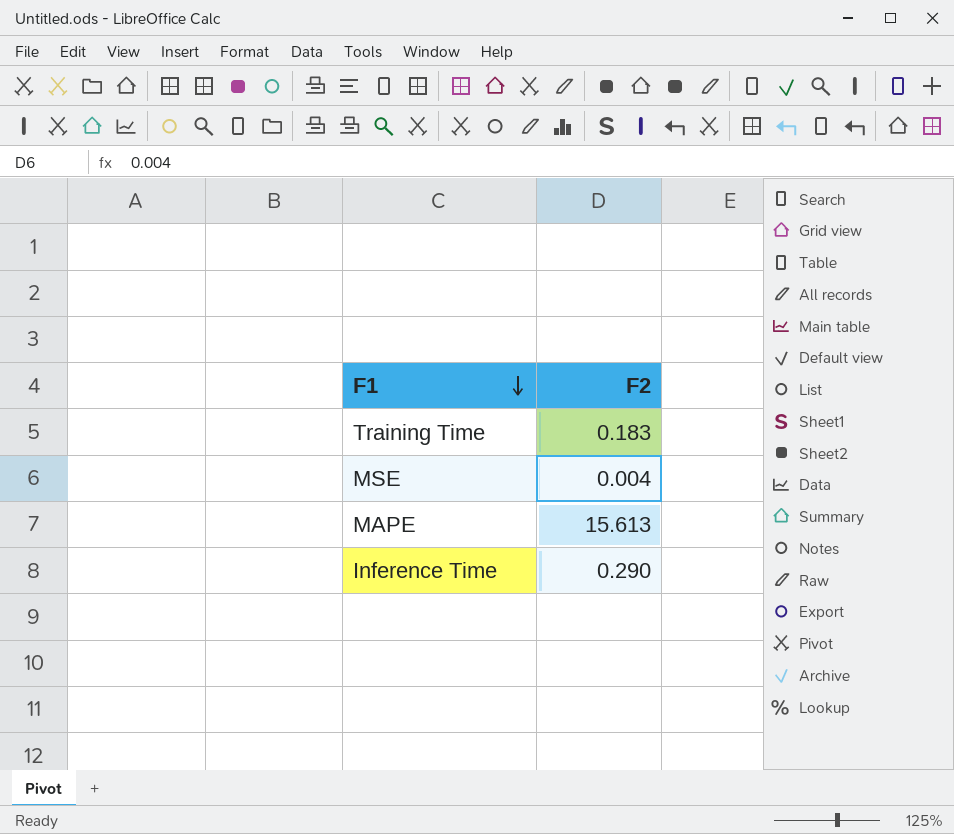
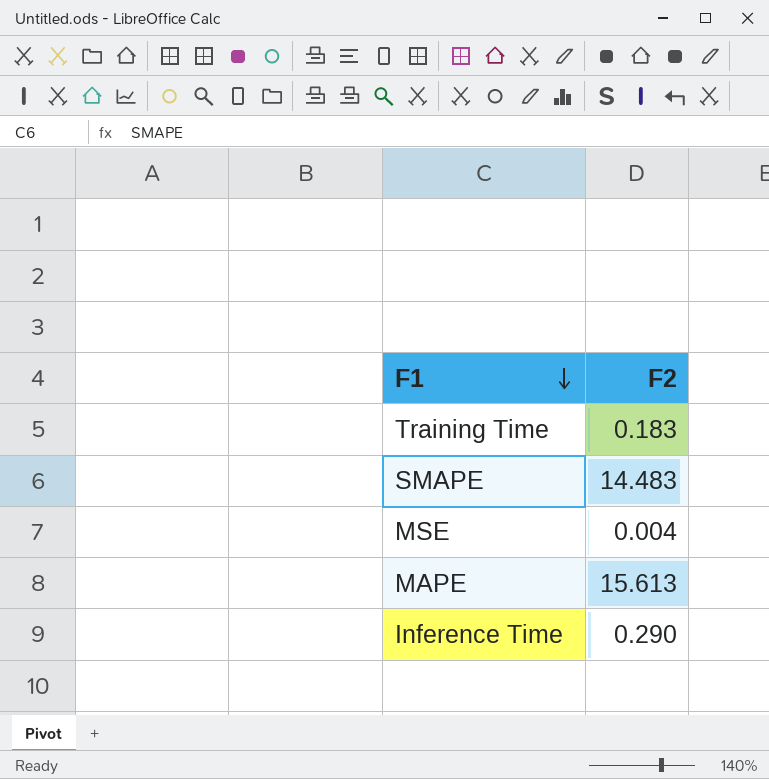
row SMAPE: none -> 14.483

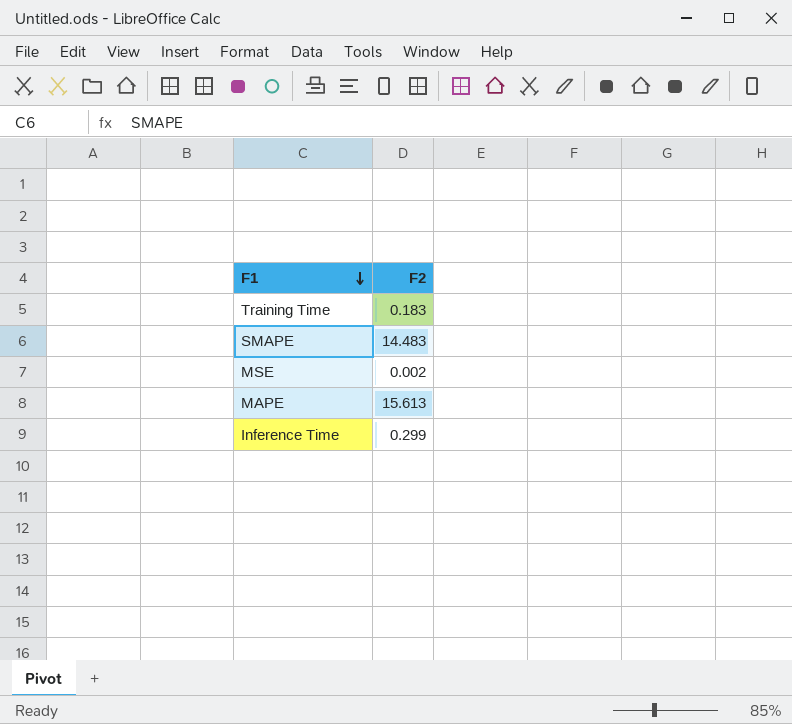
MSE | F2: 0.004 -> 0.002
Inference Time | F2: 0.290 -> 0.299

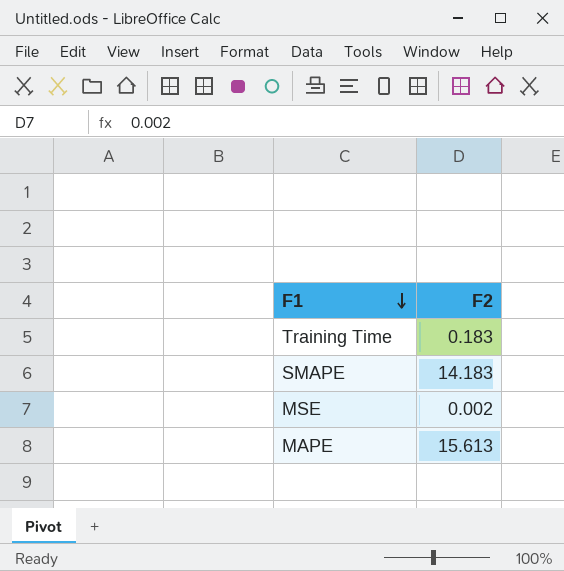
row Inference Time: 0.299 -> none
SMAPE | F2: 14.483 -> 14.183

